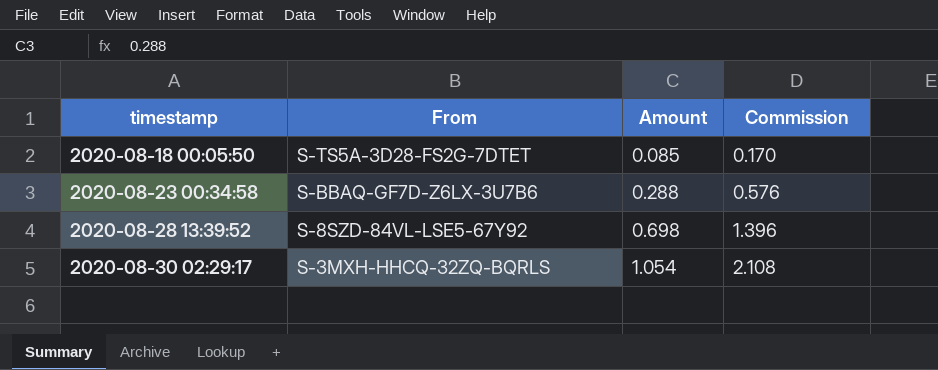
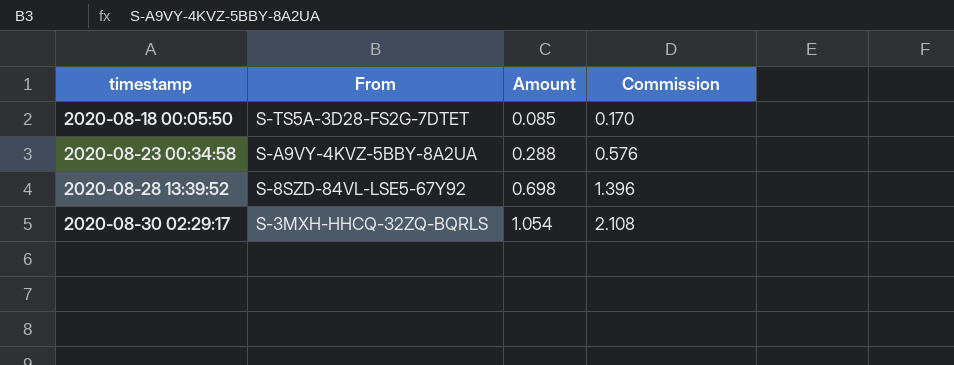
2020-08-23 00:34:58 | From: S-BBAQ-GF7D-Z6LX-3U7B6 -> S-A9VY-4KVZ-5BBY-8A2UA

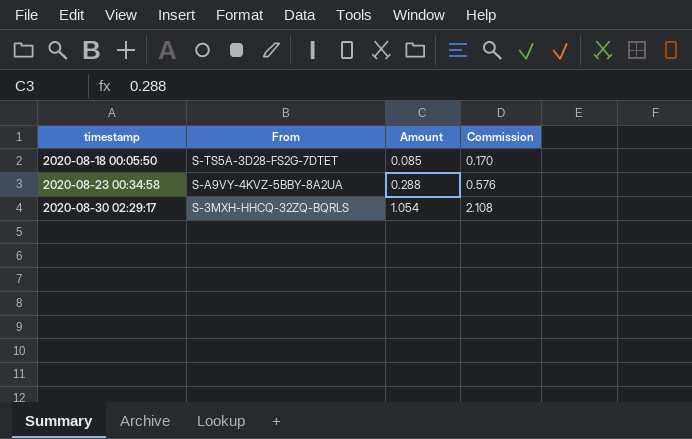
row 2020-08-28 13:39:52: S-8SZD-84VL-LSE5-67Y92 | 0.698 | 1.396 -> none

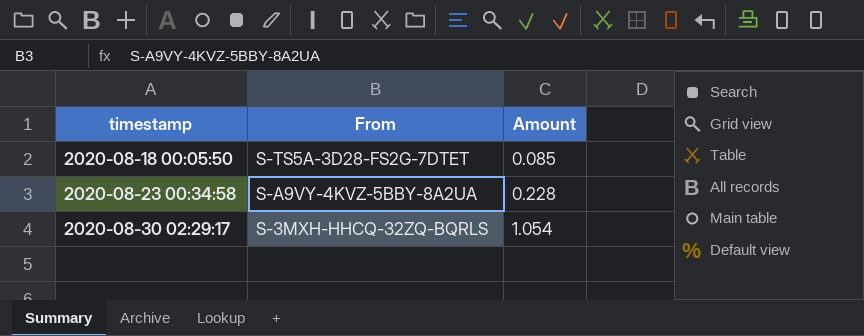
column Commission | formula: [Amount] * 2 -> none
2020-08-23 00:34:58 | Amount: 0.288 -> 0.228

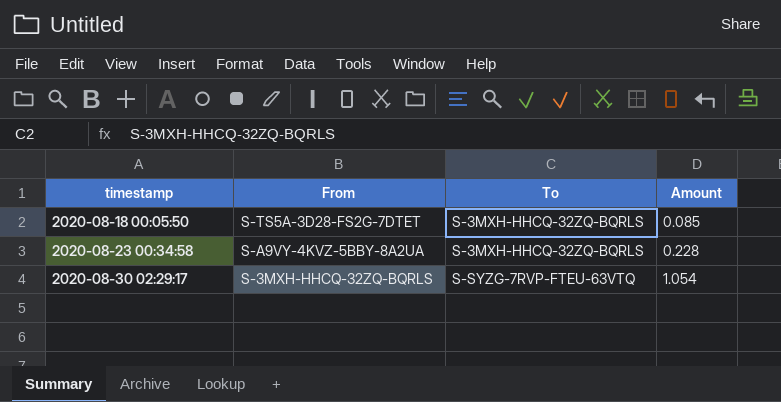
column To | position: none -> 3

